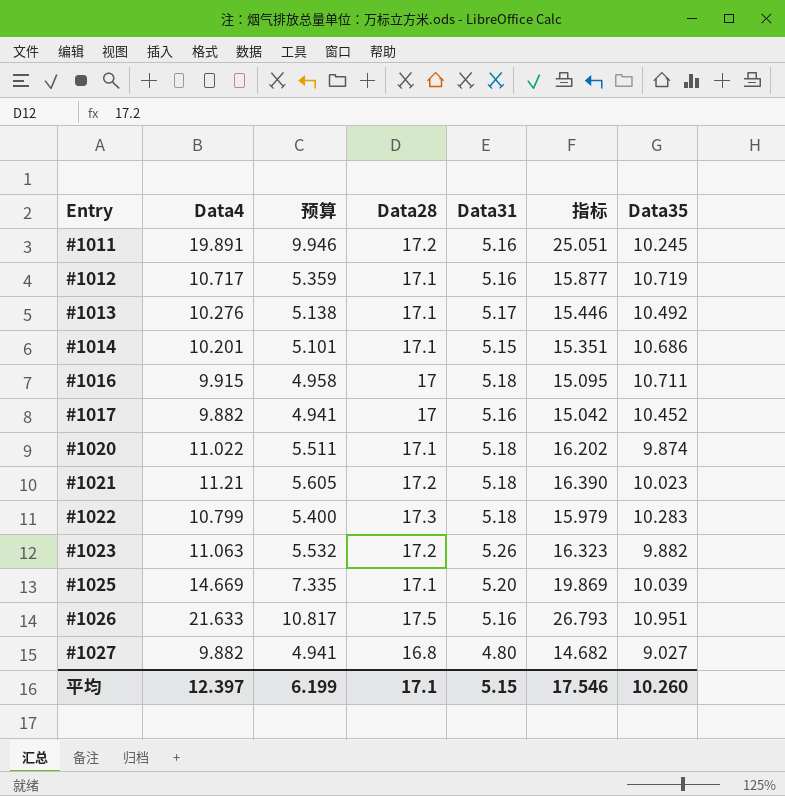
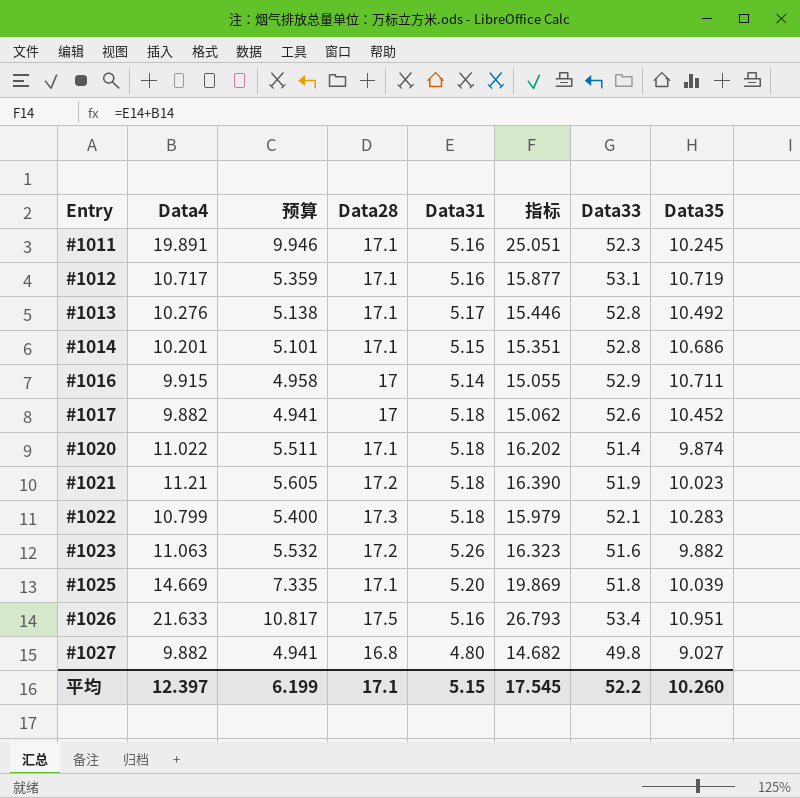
column Data33 | position: none -> 7
#1011 | Data28: 17.2 -> 17.1
#1016 | Data31: 5.18 -> 5.14
#1016 | 指标: 15.095 -> 15.055
#1017 | Data31: 5.16 -> 5.18
#1017 | 指标: 15.042 -> 15.062
平均 | 指标: 17.546 -> 17.545

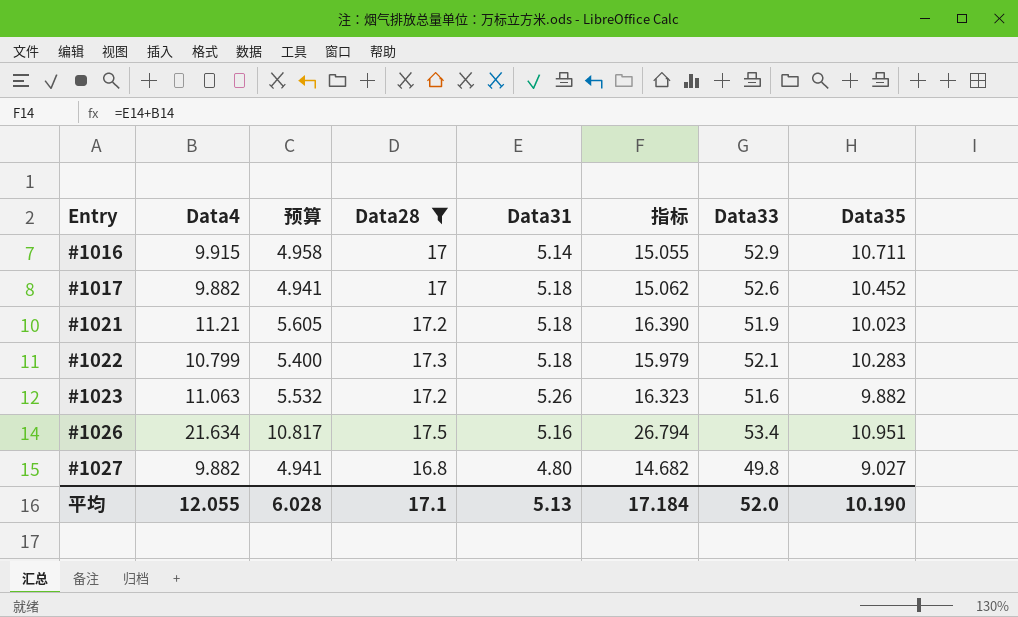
filter: none -> Data28 != 17.1
#1026 | Data4: 21.633 -> 21.634
#1026 | 指标: 26.793 -> 26.794
平均 | Data4: 12.397 -> 12.055
平均 | 预算: 6.199 -> 6.028
平均 | Data31: 5.15 -> 5.13
平均 | 指标: 17.545 -> 17.184
平均 | Data33: 52.2 -> 52.0
平均 | Data35: 10.260 -> 10.190

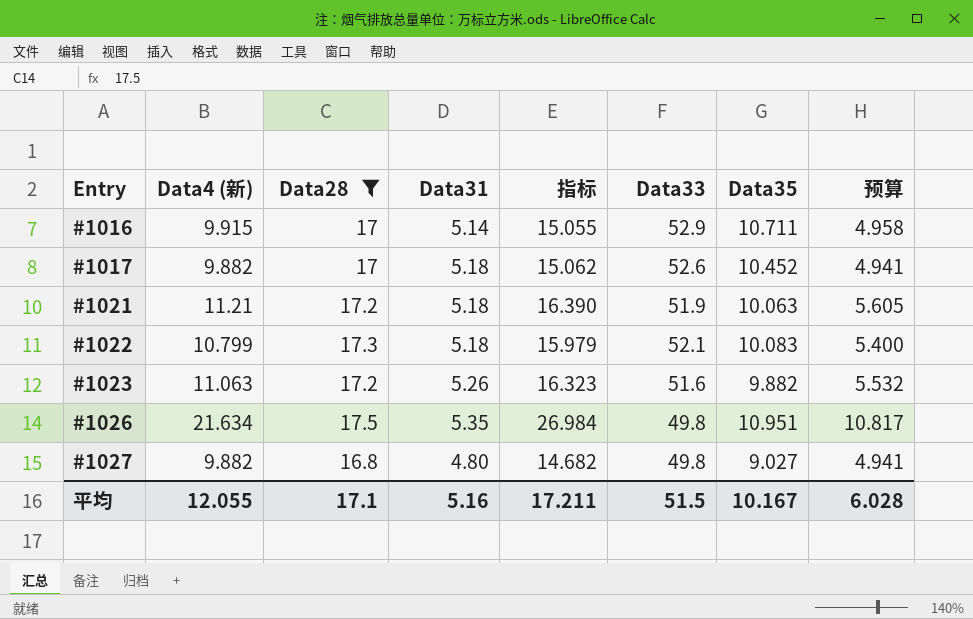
column name: Data4 -> Data4 (新)
column 预算 | position: 3 -> 8
#1021 | Data35: 10.023 -> 10.063
#1022 | Data35: 10.283 -> 10.083
#1026 | Data31: 5.16 -> 5.35
#1026 | 指标: 26.794 -> 26.984
#1026 | Data33: 53.4 -> 49.8
平均 | Data31: 5.13 -> 5.16
平均 | 指标: 17.184 -> 17.211
平均 | Data33: 52.0 -> 51.5
平均 | Data35: 10.190 -> 10.167

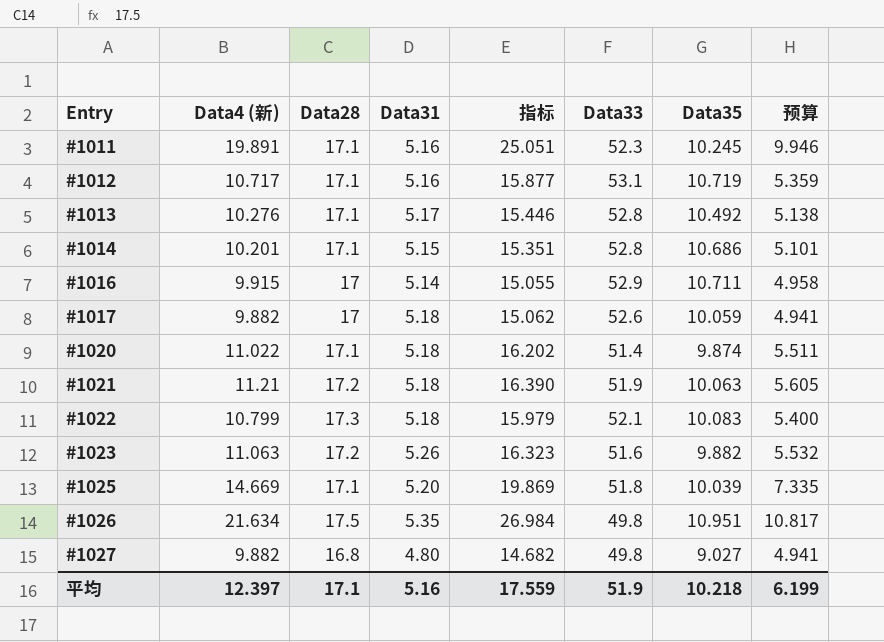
filter: Data28 != 17.1 -> none
#1017 | Data35: 10.452 -> 10.059
平均 | Data4 (新): 12.055 -> 12.397
平均 | 指标: 17.211 -> 17.559
平均 | Data33: 51.5 -> 51.9
平均 | Data35: 10.167 -> 10.218
平均 | 预算: 6.028 -> 6.199

